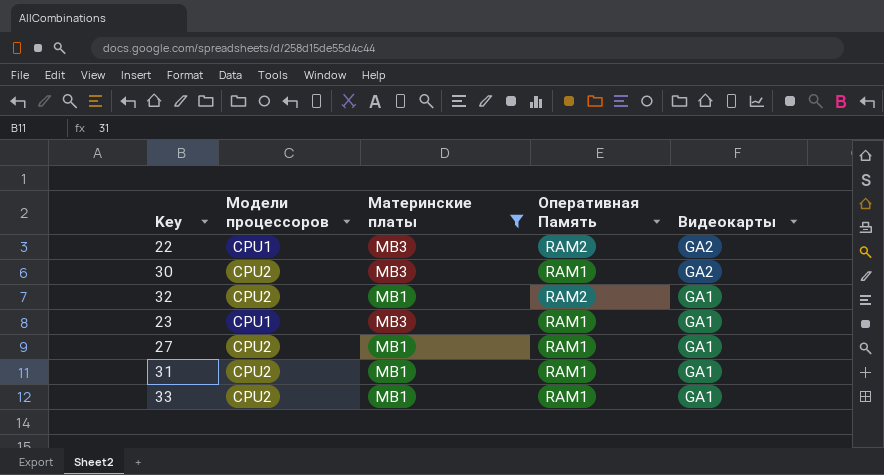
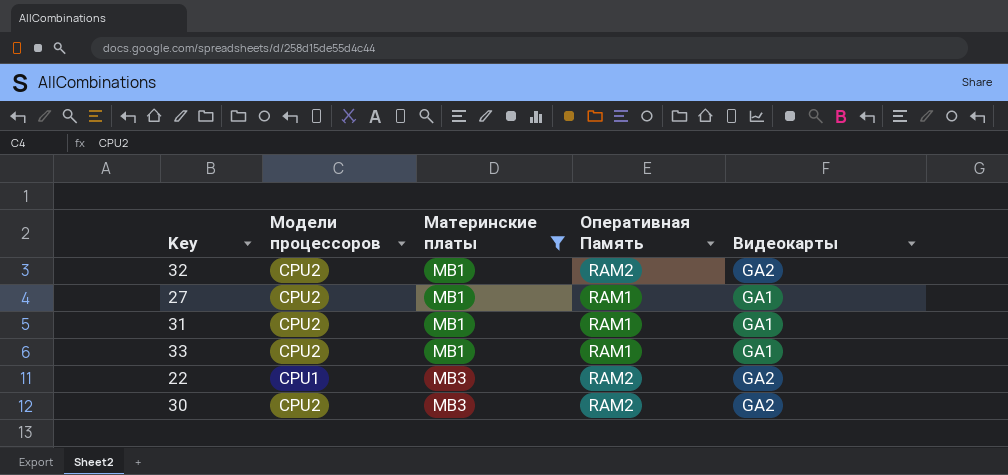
row order: Видеокарты descending -> Материнские платы ascending
row 23: CPU1 | MB3 | RAM1 | GA1 -> none
32 | Видеокарты: GA1 -> GA2
30 | Оперативная Память: RAM1 -> RAM2

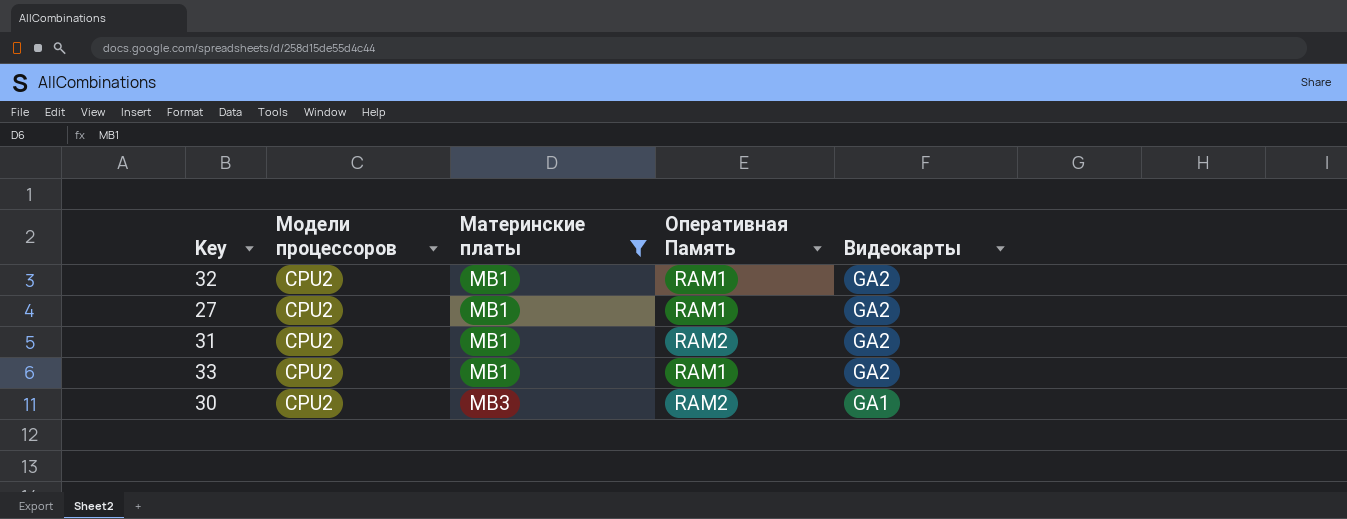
row 22: CPU1 | MB3 | RAM2 | GA2 -> none
32 | Оперативная Память: RAM2 -> RAM1
27 | Видеокарты: GA1 -> GA2
31 | Оперативная Память: RAM1 -> RAM2
31 | Видеокарты: GA1 -> GA2
33 | Видеокарты: GA1 -> GA2
30 | Видеокарты: GA2 -> GA1

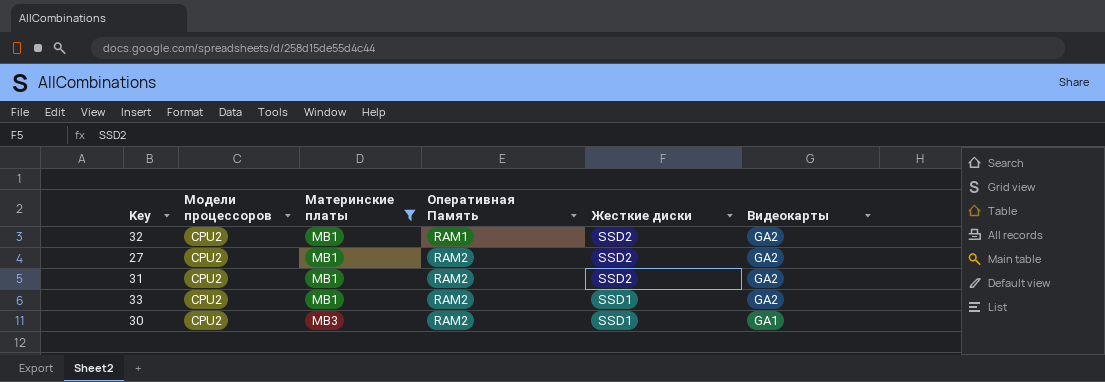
column Жесткие диски | position: none -> 5
27 | Оперативная Память: RAM1 -> RAM2
33 | Оперативная Память: RAM1 -> RAM2

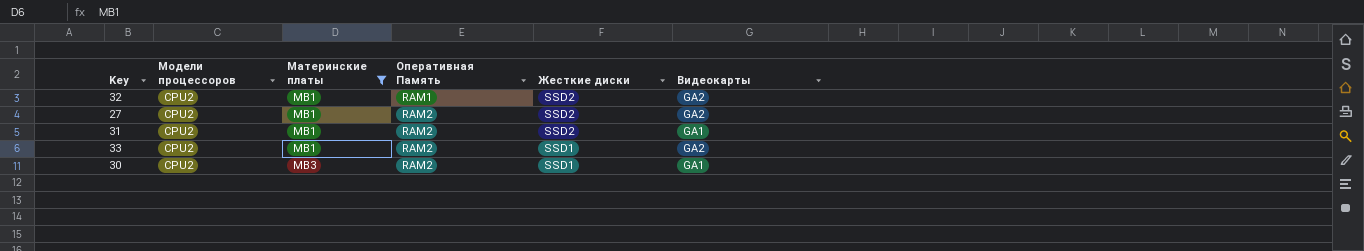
31 | Видеокарты: GA2 -> GA1

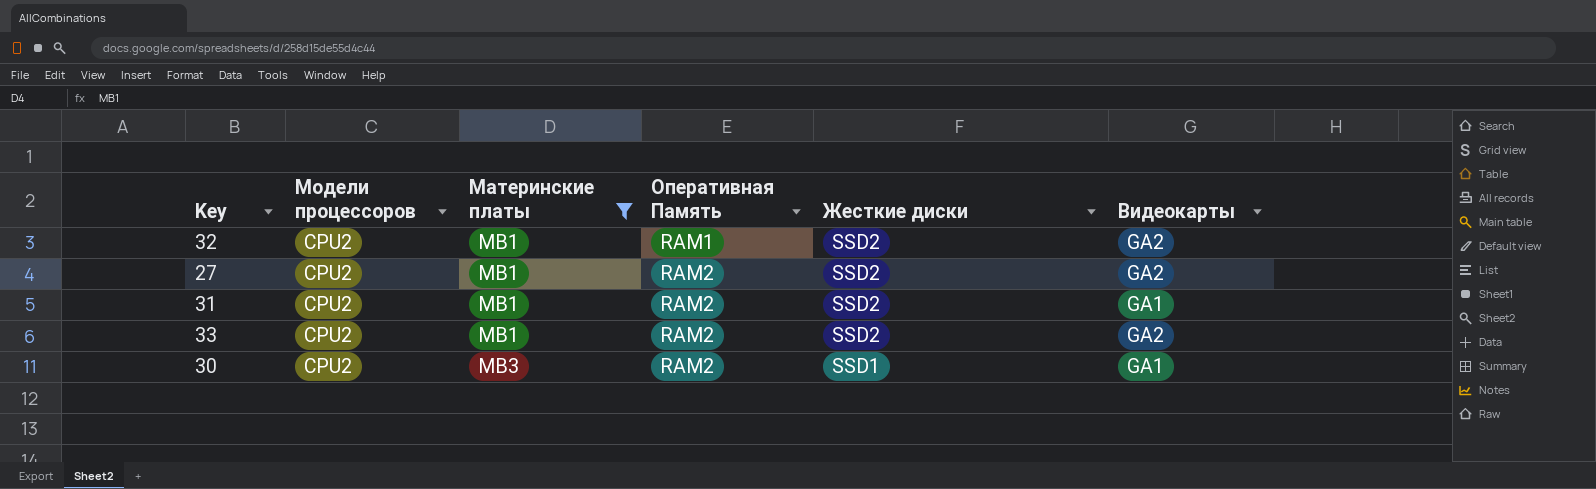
33 | Жесткие диски: SSD1 -> SSD2

